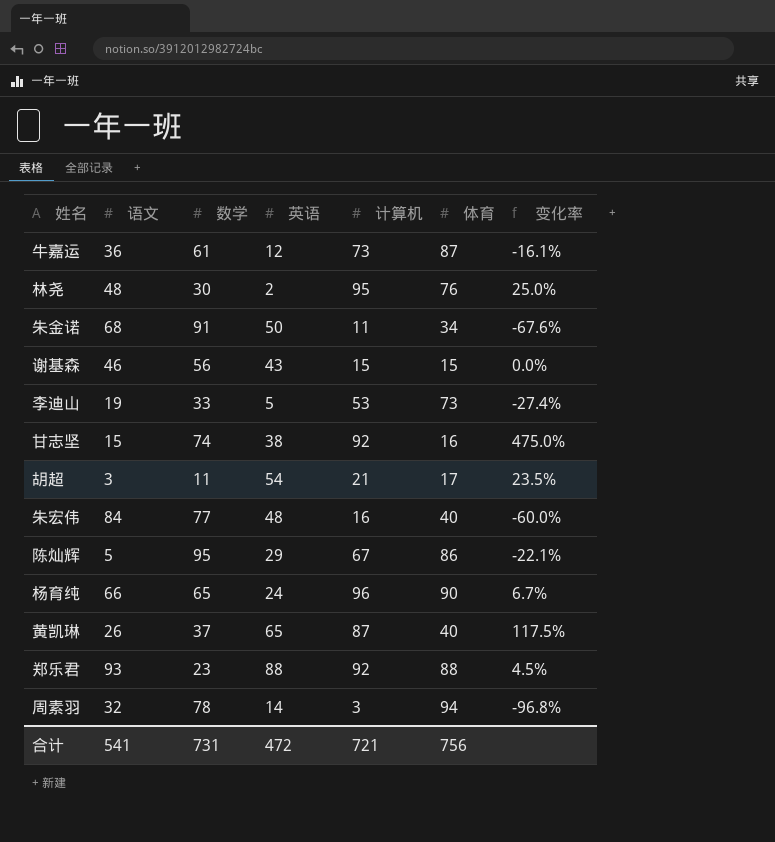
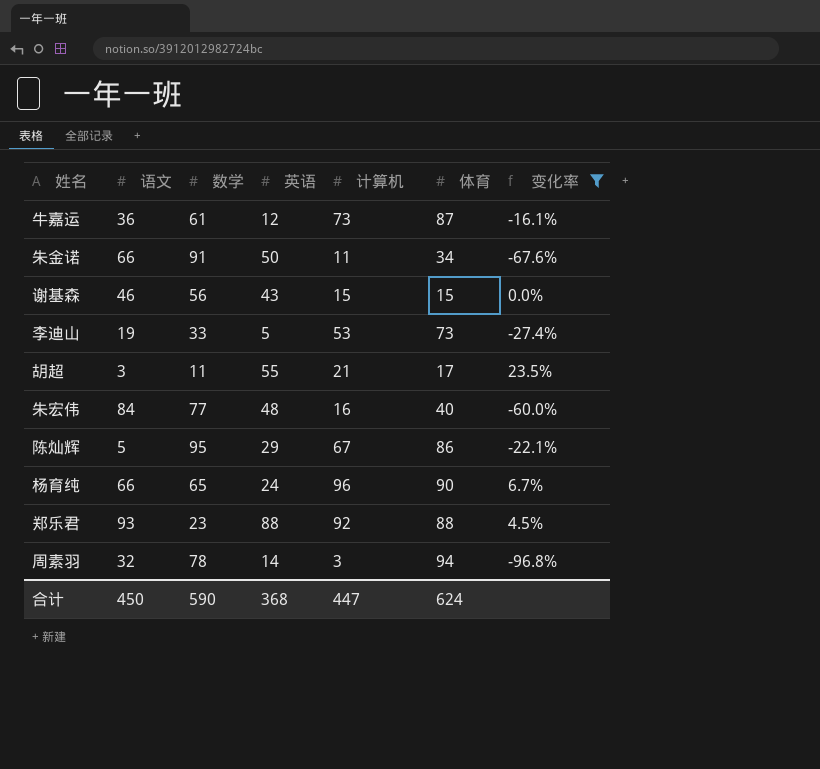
filter: none -> 变化率 <= 23.5%
朱金诺 | 语文: 68 -> 66
胡超 | 英语: 54 -> 55
合计 | 语文: 541 -> 450
合计 | 数学: 731 -> 590
合计 | 英语: 472 -> 368
合计 | 计算机: 721 -> 447
合计 | 体育: 756 -> 624

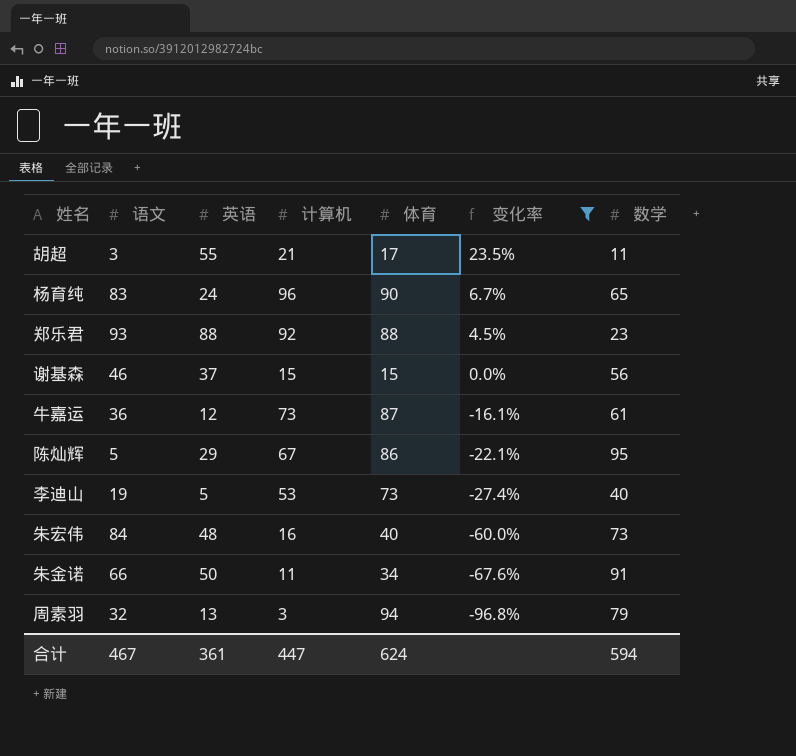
row order: none -> 变化率 descending
column 数学 | position: 3 -> 7
杨育纯 | 语文: 66 -> 83
谢基森 | 英语: 43 -> 37
李迪山 | 数学: 33 -> 40
朱宏伟 | 数学: 77 -> 73
周素羽 | 英语: 14 -> 13
周素羽 | 数学: 78 -> 79
合计 | 语文: 450 -> 467
合计 | 英语: 368 -> 361
合计 | 数学: 590 -> 594

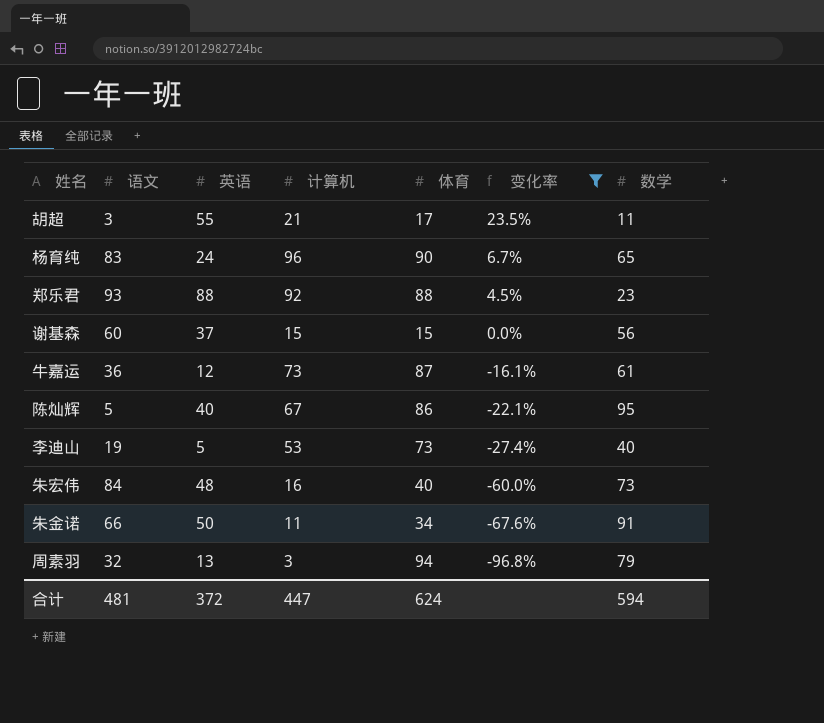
谢基森 | 语文: 46 -> 60
陈灿辉 | 英语: 29 -> 40
合计 | 语文: 467 -> 481
合计 | 英语: 361 -> 372

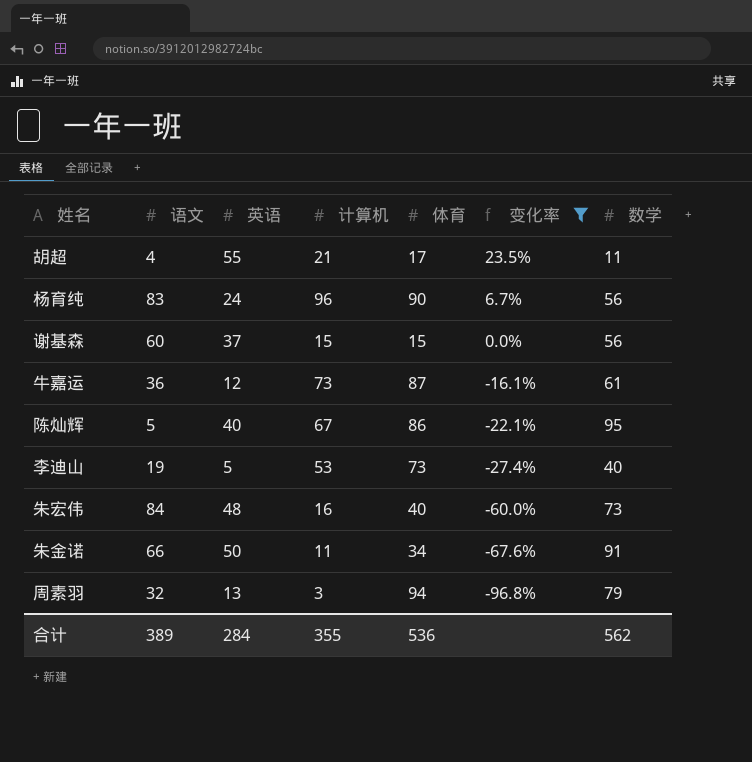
row 郑乐君: 93 | 88 | 92 | 88 | 4.5% | 23 -> none
胡超 | 语文: 3 -> 4
杨育纯 | 数学: 65 -> 56
合计 | 语文: 481 -> 389
合计 | 英语: 372 -> 284
合计 | 计算机: 447 -> 355
合计 | 体育: 624 -> 536
合计 | 数学: 594 -> 562

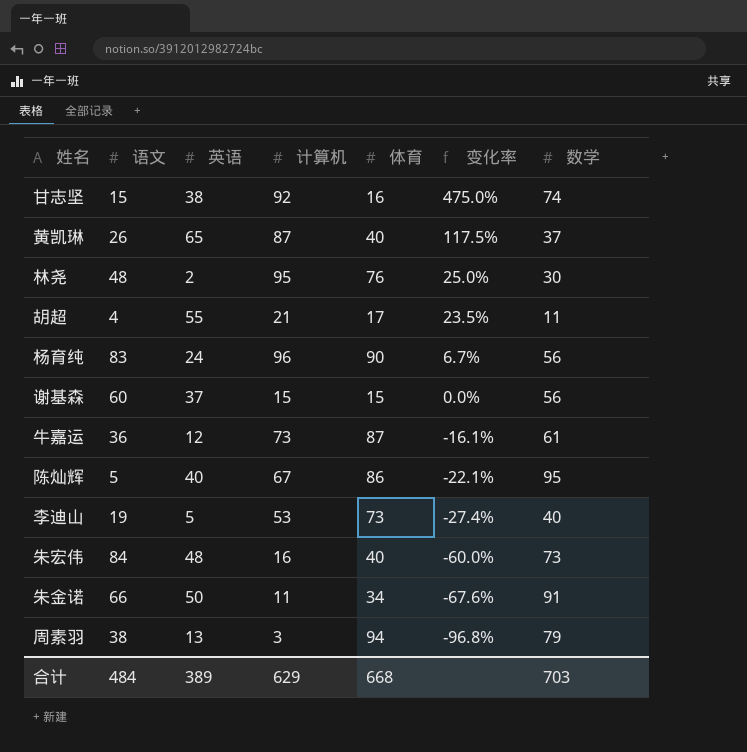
filter: 变化率 <= 23.5% -> none
周素羽 | 语文: 32 -> 38
合计 | 语文: 389 -> 484
合计 | 英语: 284 -> 389
合计 | 计算机: 355 -> 629
合计 | 体育: 536 -> 668
合计 | 数学: 562 -> 703

